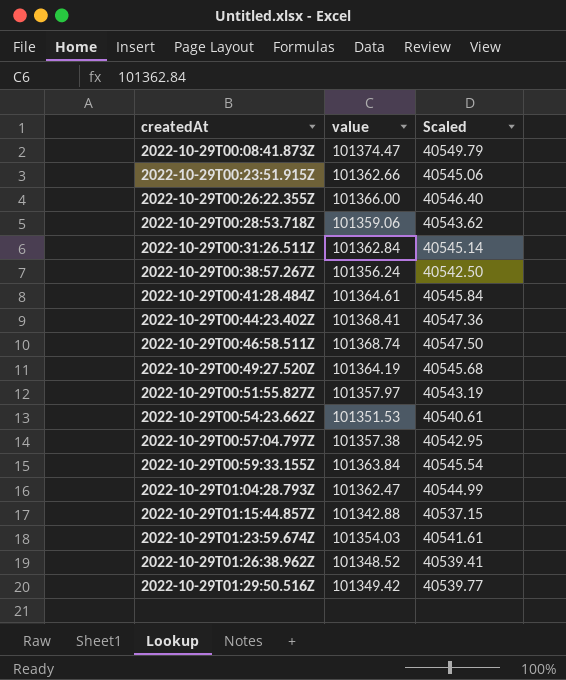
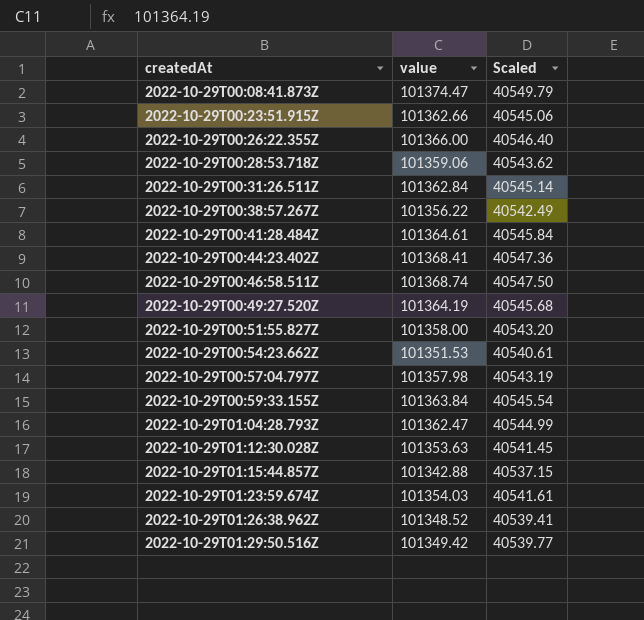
2022-10-29T00:38:57.267Z | value: 101356.24 -> 101356.22
2022-10-29T00:38:57.267Z | Scaled: 40542.50 -> 40542.49
2022-10-29T00:51:55.827Z | value: 101357.97 -> 101358.00
2022-10-29T00:51:55.827Z | Scaled: 40543.19 -> 40543.20
2022-10-29T00:57:04.797Z | value: 101357.38 -> 101357.98
2022-10-29T00:57:04.797Z | Scaled: 40542.95 -> 40543.19
row 2022-10-29T01:12:30.028Z: none -> 101353.63 | 40541.45

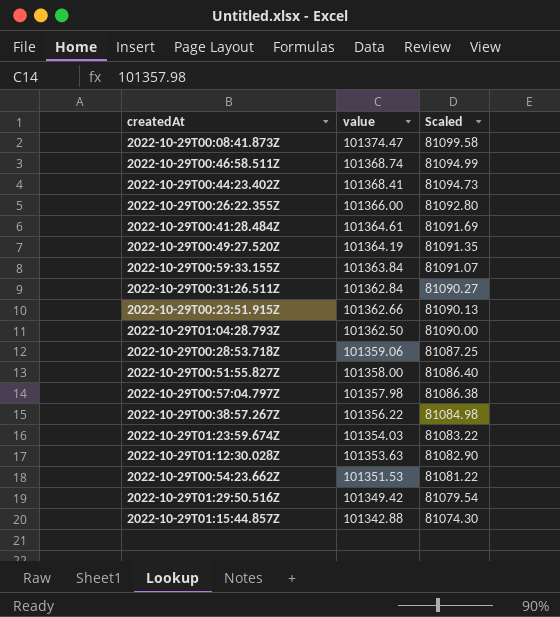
row order: createdAt ascending -> value descending
column Scaled | formula: [value] * 0.4 -> [value] * 0.8
row 2022-10-29T01:26:38.962Z: 101348.52 | 40539.41 -> none
2022-10-29T01:04:28.793Z | value: 101362.47 -> 101362.50

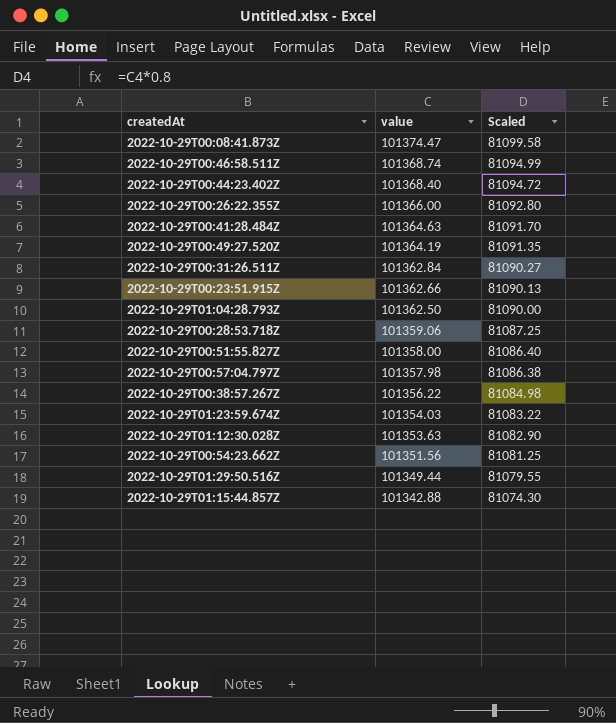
row 2022-10-29T00:59:33.155Z: 101363.84 | 81091.07 -> none
2022-10-29T00:44:23.402Z | value: 101368.41 -> 101368.40
2022-10-29T00:44:23.402Z | Scaled: 81094.73 -> 81094.72
2022-10-29T00:41:28.484Z | value: 101364.61 -> 101364.63
2022-10-29T00:41:28.484Z | Scaled: 81091.69 -> 81091.70
2022-10-29T00:54:23.662Z | value: 101351.53 -> 101351.56
2022-10-29T00:54:23.662Z | Scaled: 81081.22 -> 81081.25
2022-10-29T01:29:50.516Z | value: 101349.42 -> 101349.44
2022-10-29T01:29:50.516Z | Scaled: 81079.54 -> 81079.55

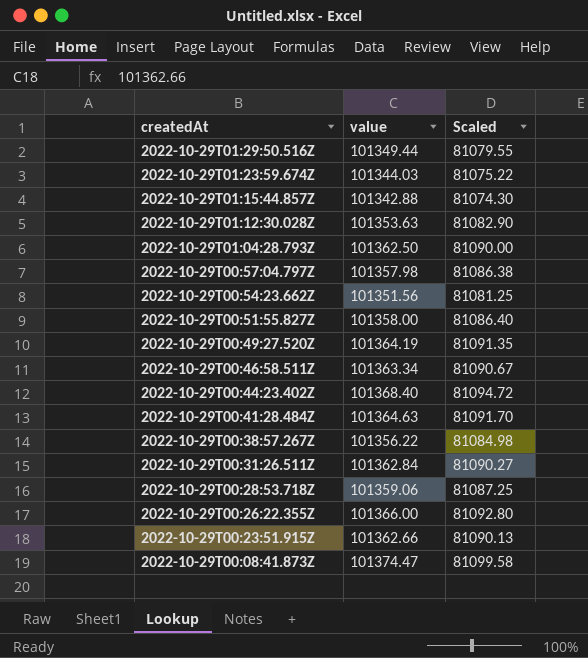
row order: value descending -> createdAt descending
2022-10-29T01:23:59.674Z | value: 101354.03 -> 101344.03
2022-10-29T01:23:59.674Z | Scaled: 81083.22 -> 81075.22
2022-10-29T00:46:58.511Z | value: 101368.74 -> 101363.34
2022-10-29T00:46:58.511Z | Scaled: 81094.99 -> 81090.67

